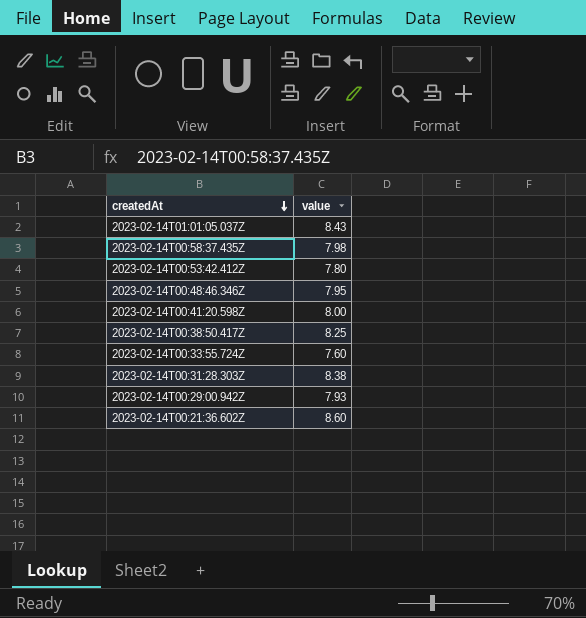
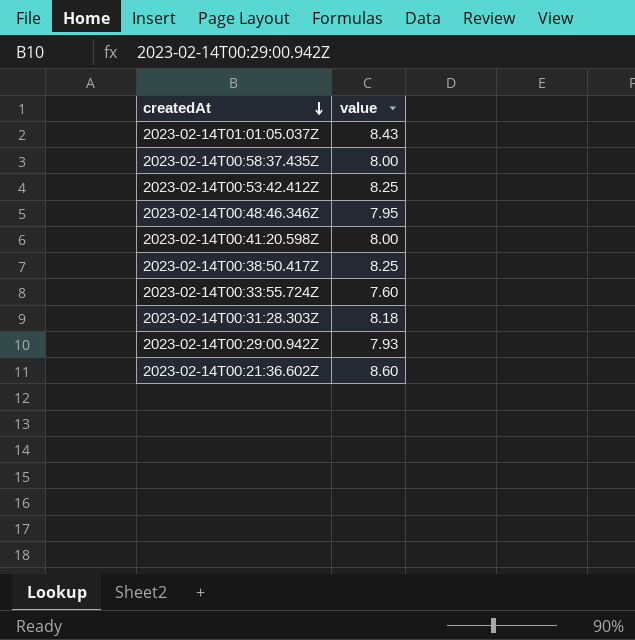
2023-02-14T00:58:37.435Z | value: 7.98 -> 8.00
2023-02-14T00:53:42.412Z | value: 7.80 -> 8.25
2023-02-14T00:31:28.303Z | value: 8.38 -> 8.18

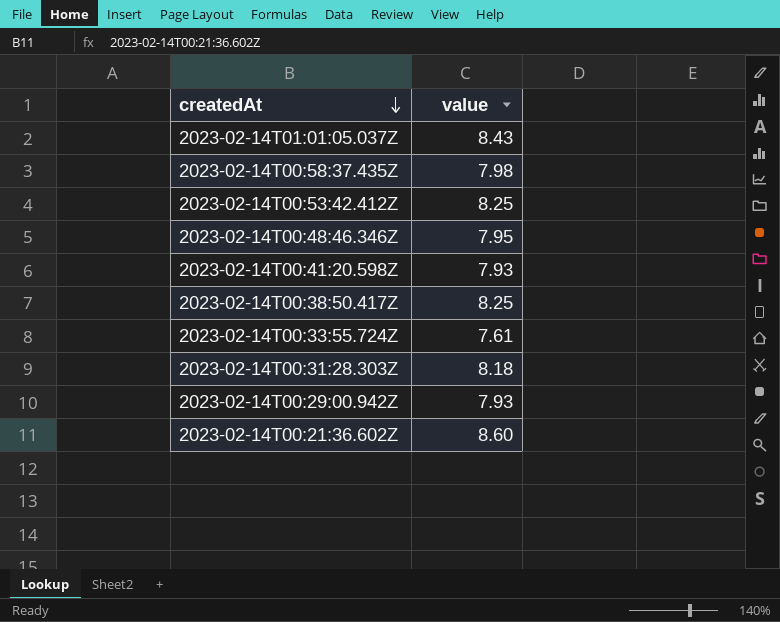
2023-02-14T00:58:37.435Z | value: 8.00 -> 7.98
2023-02-14T00:41:20.598Z | value: 8.00 -> 7.93
2023-02-14T00:33:55.724Z | value: 7.60 -> 7.61

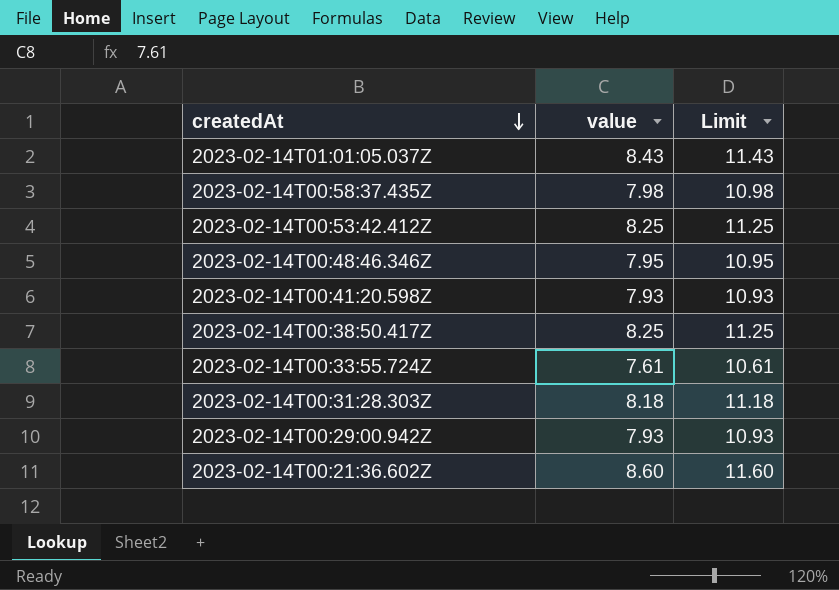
column Limit | formula: none -> [value] + 3

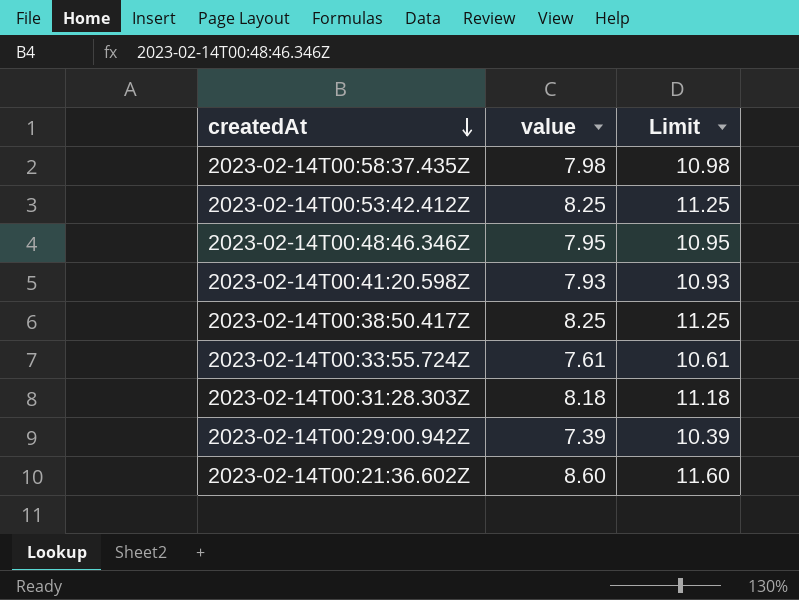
row 2023-02-14T01:01:05.037Z: 8.43 | 11.43 -> none
2023-02-14T00:29:00.942Z | value: 7.93 -> 7.39
2023-02-14T00:29:00.942Z | Limit: 10.93 -> 10.39

